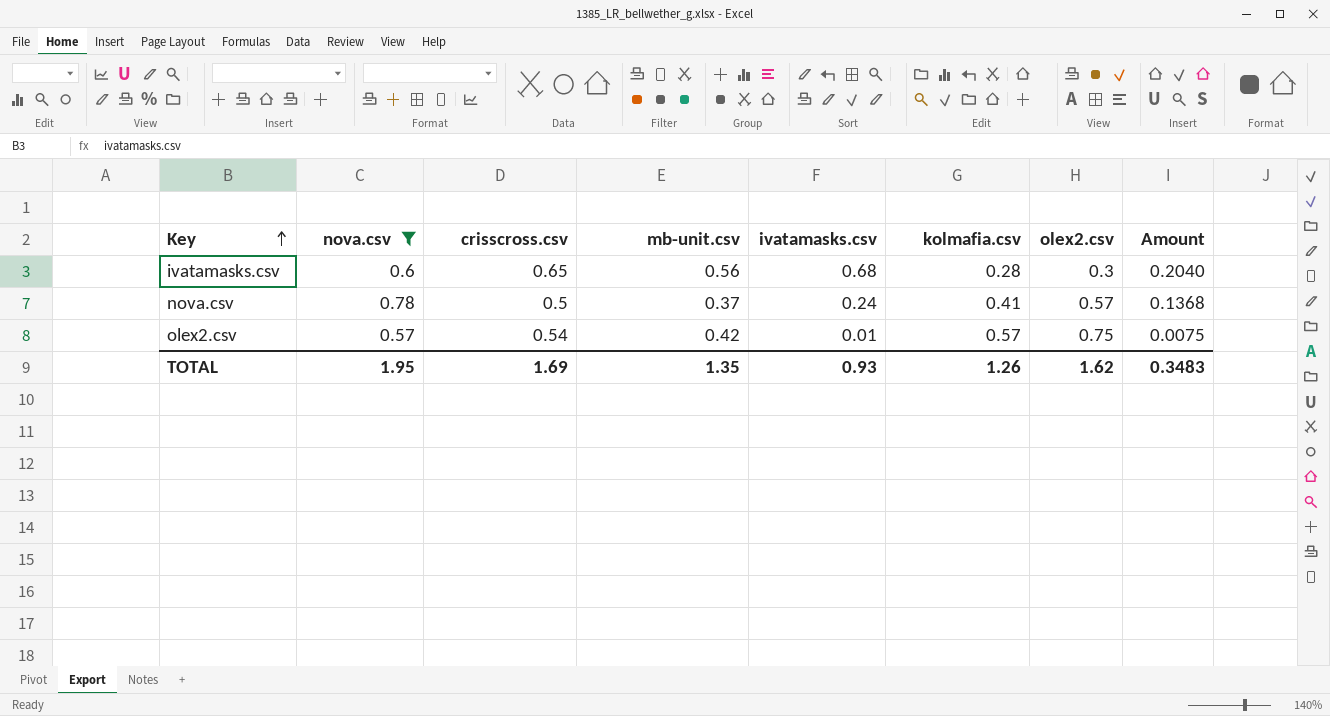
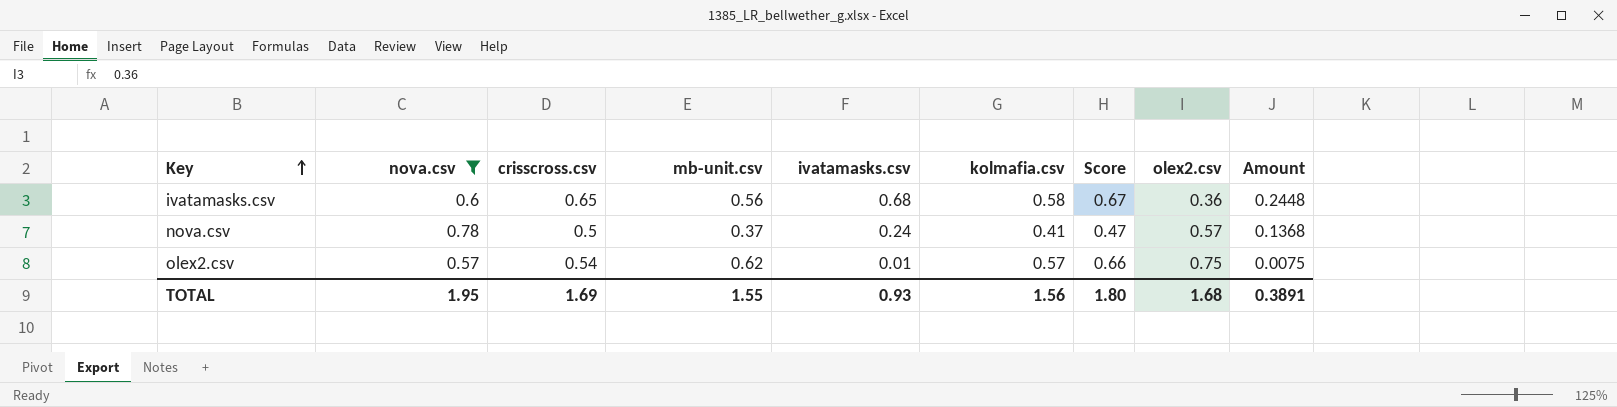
column Score | formula: none -> [kolmafia.csv] * 1.15
ivatamasks.csv | kolmafia.csv: 0.28 -> 0.58
ivatamasks.csv | olex2.csv: 0.3 -> 0.36
ivatamasks.csv | Amount: 0.2040 -> 0.2448
olex2.csv | mb-unit.csv: 0.42 -> 0.62
TOTAL | mb-unit.csv: 1.35 -> 1.55
TOTAL | kolmafia.csv: 1.26 -> 1.56
TOTAL | olex2.csv: 1.62 -> 1.68
TOTAL | Amount: 0.3483 -> 0.3891

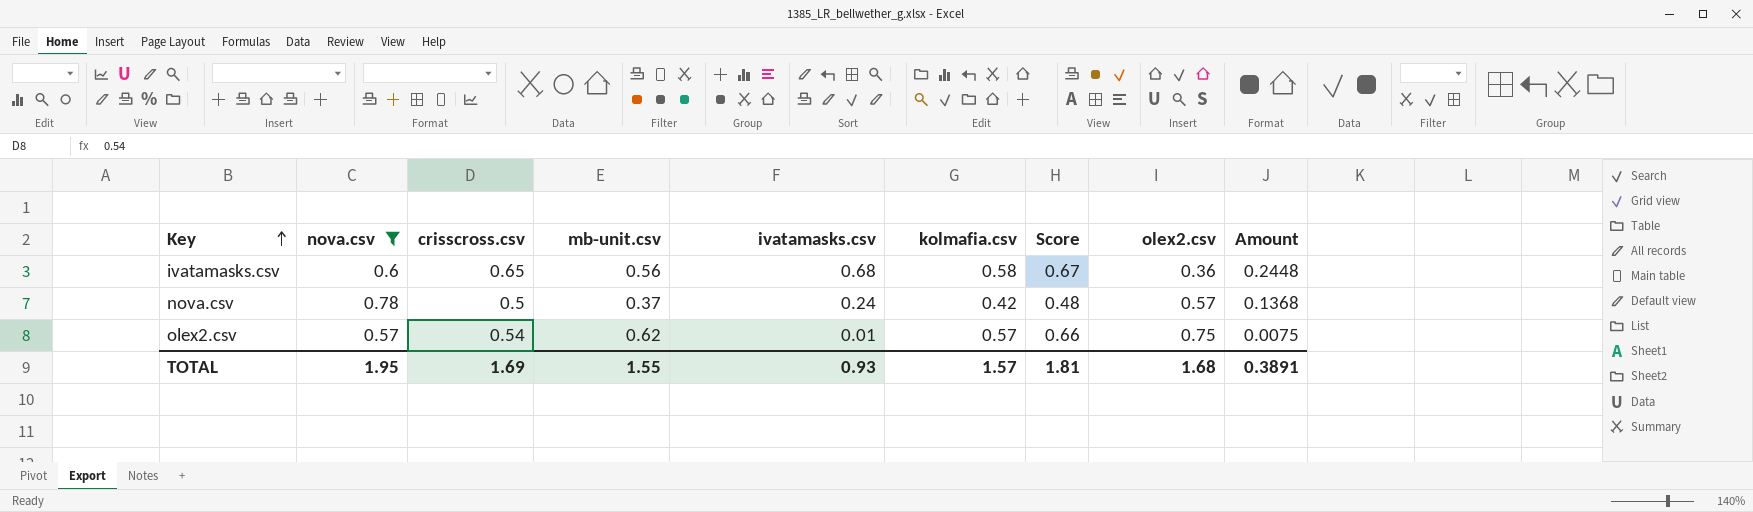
nova.csv | kolmafia.csv: 0.41 -> 0.42
nova.csv | Score: 0.47 -> 0.48
TOTAL | kolmafia.csv: 1.56 -> 1.57
TOTAL | Score: 1.80 -> 1.81

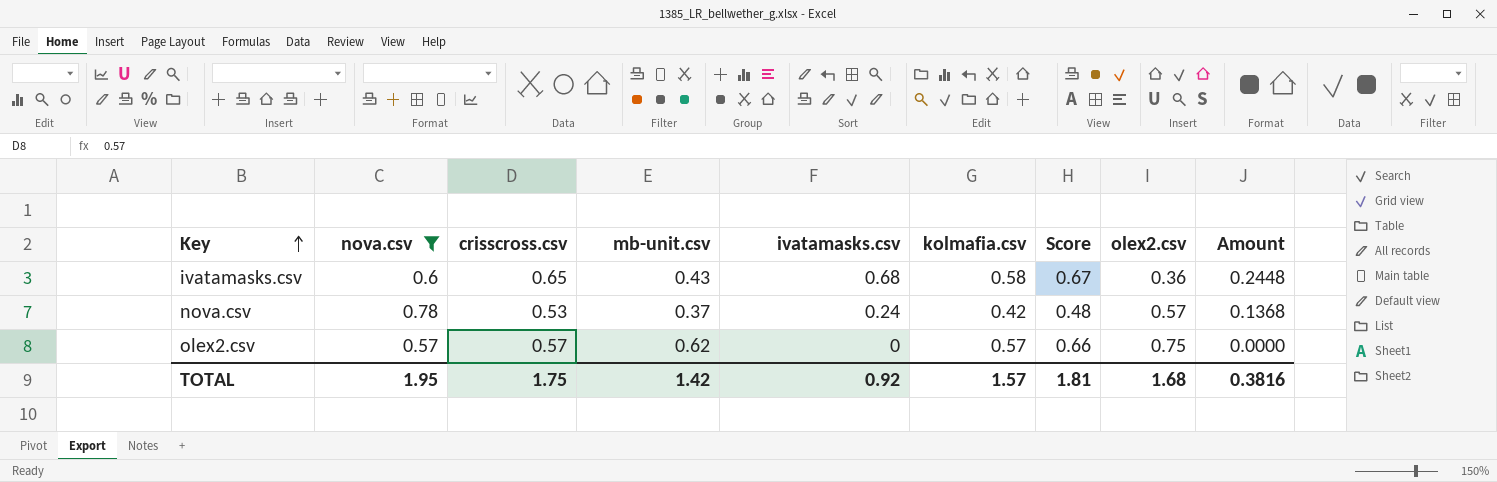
ivatamasks.csv | mb-unit.csv: 0.56 -> 0.43
nova.csv | crisscross.csv: 0.5 -> 0.53
olex2.csv | crisscross.csv: 0.54 -> 0.57
olex2.csv | ivatamasks.csv: 0.01 -> 0
olex2.csv | Amount: 0.0075 -> 0.0000
TOTAL | crisscross.csv: 1.69 -> 1.75
TOTAL | mb-unit.csv: 1.55 -> 1.42
TOTAL | ivatamasks.csv: 0.93 -> 0.92
TOTAL | Amount: 0.3891 -> 0.3816

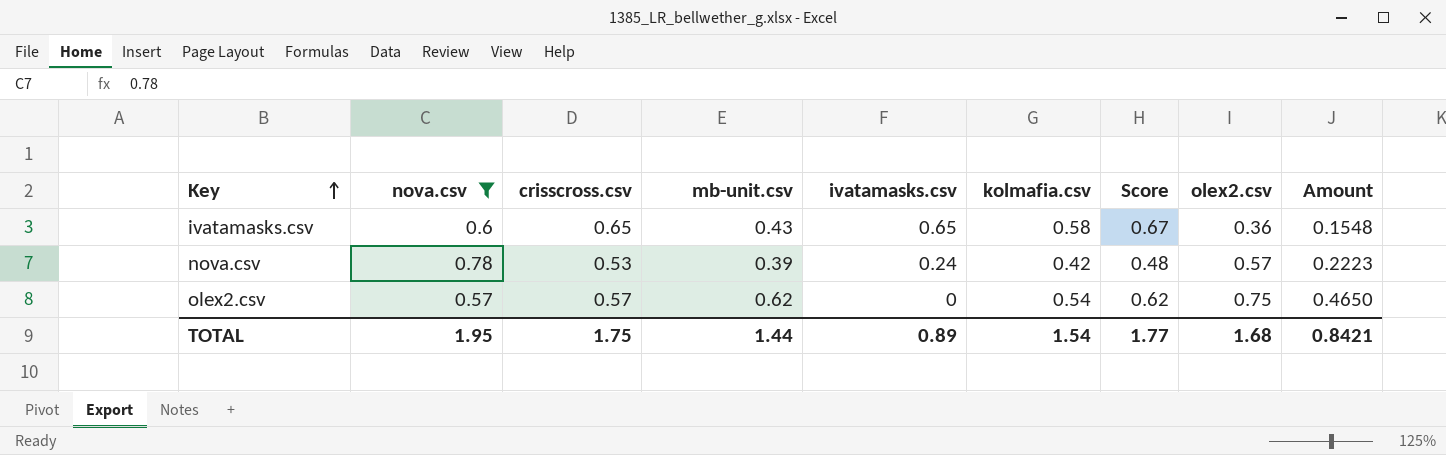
column Amount | formula: [ivatamasks.csv] * [olex2.csv] -> [mb-unit.csv] * [olex2.csv]
ivatamasks.csv | ivatamasks.csv: 0.68 -> 0.65
nova.csv | mb-unit.csv: 0.37 -> 0.39
olex2.csv | kolmafia.csv: 0.57 -> 0.54
olex2.csv | Score: 0.66 -> 0.62
TOTAL | mb-unit.csv: 1.42 -> 1.44
TOTAL | ivatamasks.csv: 0.92 -> 0.89
TOTAL | kolmafia.csv: 1.57 -> 1.54
TOTAL | Score: 1.81 -> 1.77
TOTAL | Amount: 0.3816 -> 0.8421

